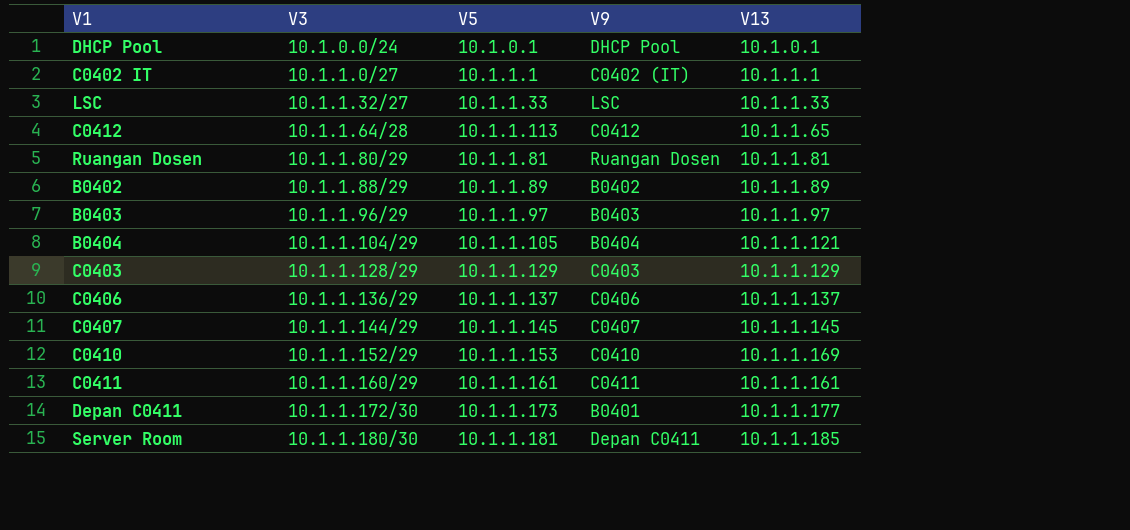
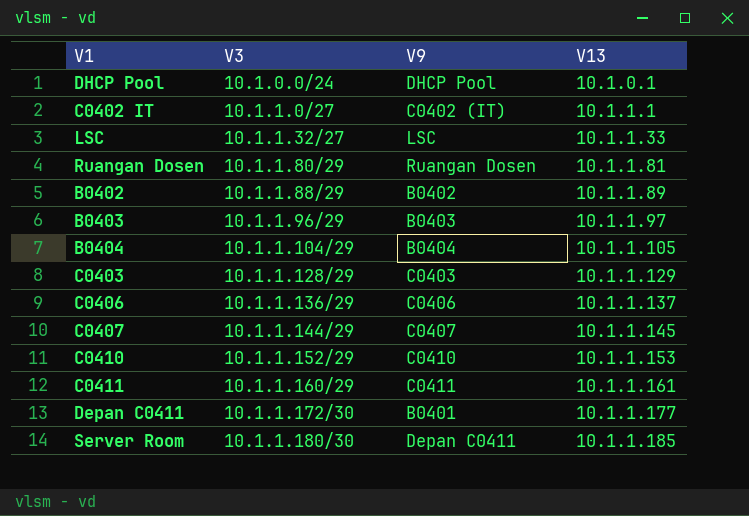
column V5 | position: 3 -> none
row C0412: 10.1.1.64/28 | 10.1.1.113 | C0412 | 10.1.1.65 -> none
B0404 | V13: 10.1.1.121 -> 10.1.1.105
C0410 | V13: 10.1.1.169 -> 10.1.1.153

